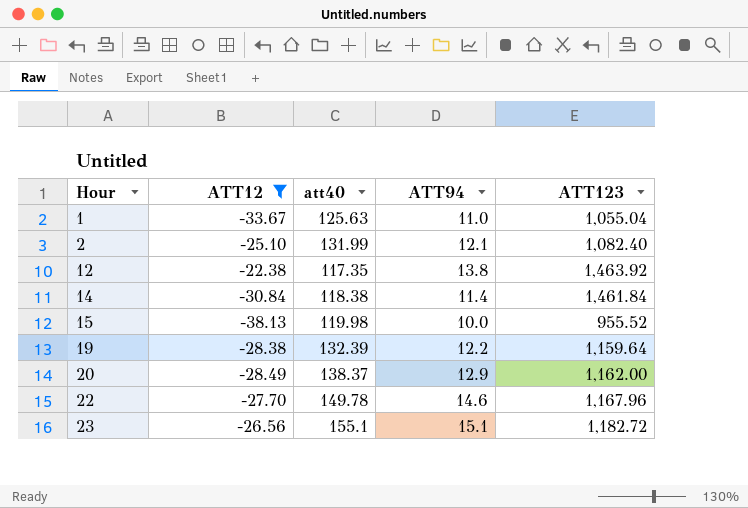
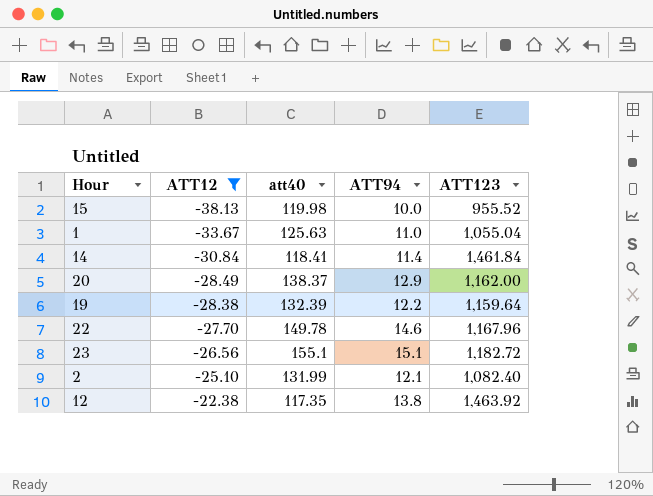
row order: Hour ascending -> ATT12 ascending
14 | att40: 118.38 -> 118.41

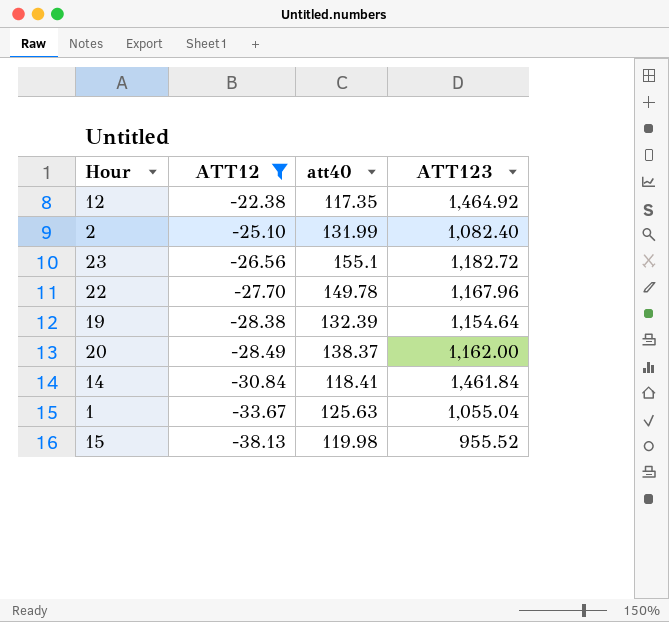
row order: ATT12 ascending -> ATT12 descending
column ATT94 | position: 4 -> none
12 | ATT123: 1,463.92 -> 1,464.92
19 | ATT123: 1,159.64 -> 1,154.64

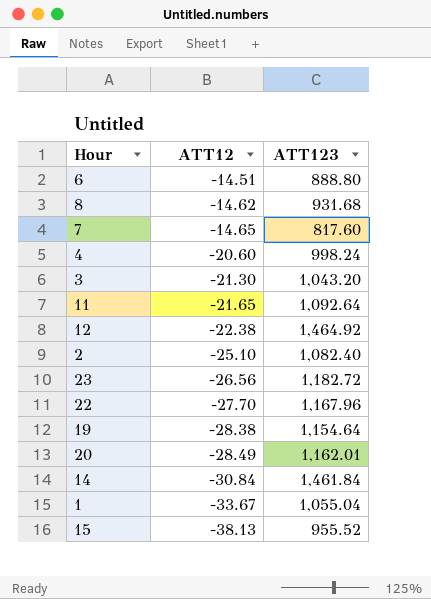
filter: ATT12 <= -22.38 -> none
column att40 | position: 3 -> none
20 | ATT123: 1,162.00 -> 1,162.01

